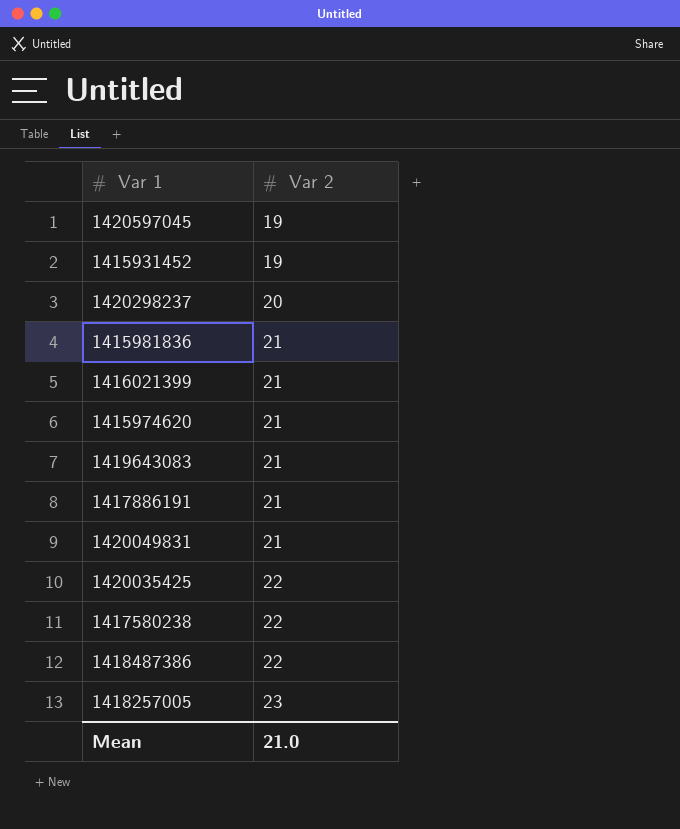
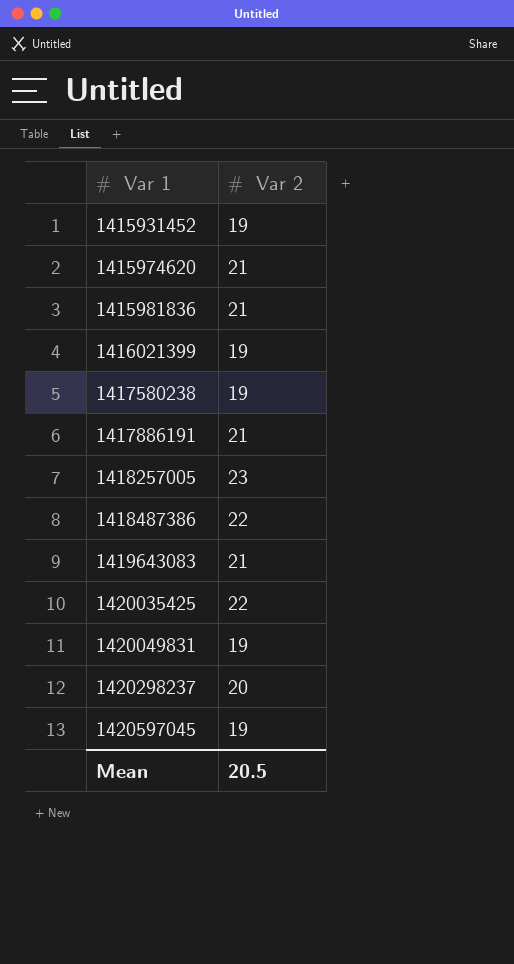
row order: Var 2 ascending -> Var 1 ascending
1416021399 | Var 2: 21 -> 19
1417580238 | Var 2: 22 -> 19
1420049831 | Var 2: 21 -> 19
Mean | Var 2: 21.0 -> 20.5

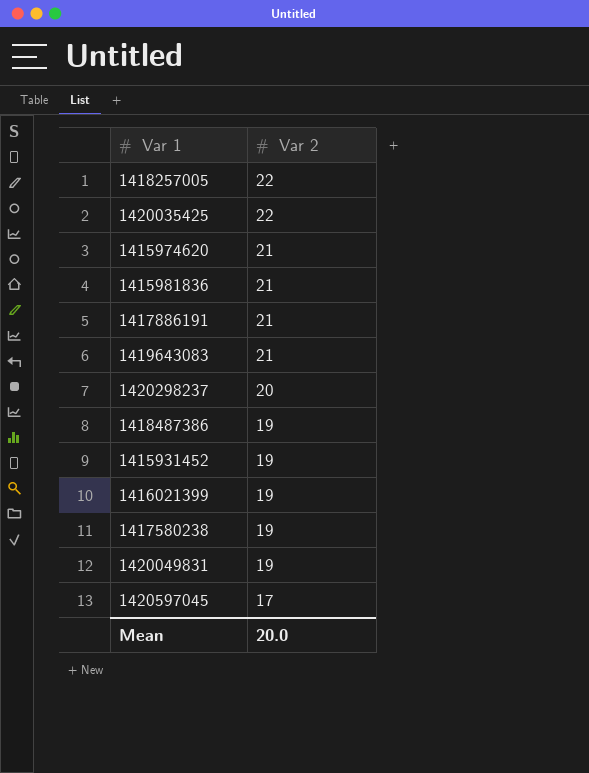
row order: Var 1 ascending -> Var 2 descending
1418257005 | Var 2: 23 -> 22
1418487386 | Var 2: 22 -> 19
1420597045 | Var 2: 19 -> 17
Mean | Var 2: 20.5 -> 20.0

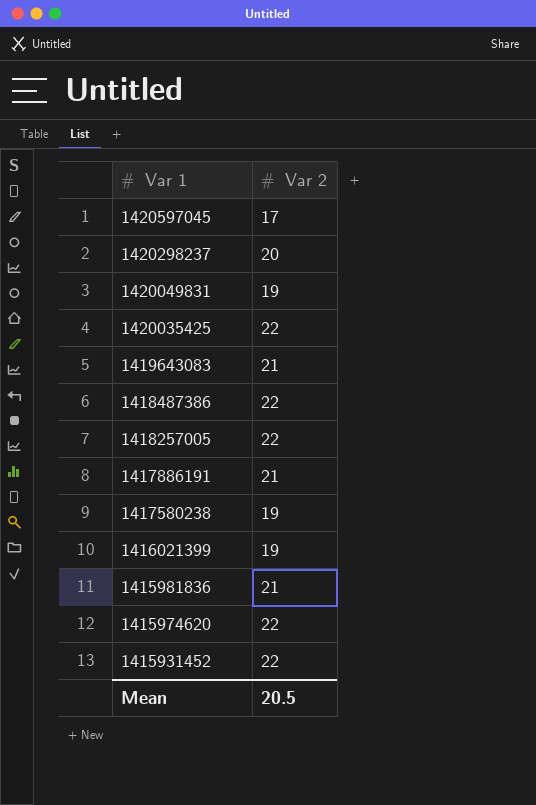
row order: Var 2 descending -> Var 1 descending
1418487386 | Var 2: 19 -> 22
1415974620 | Var 2: 21 -> 22
1415931452 | Var 2: 19 -> 22
Mean | Var 2: 20.0 -> 20.5

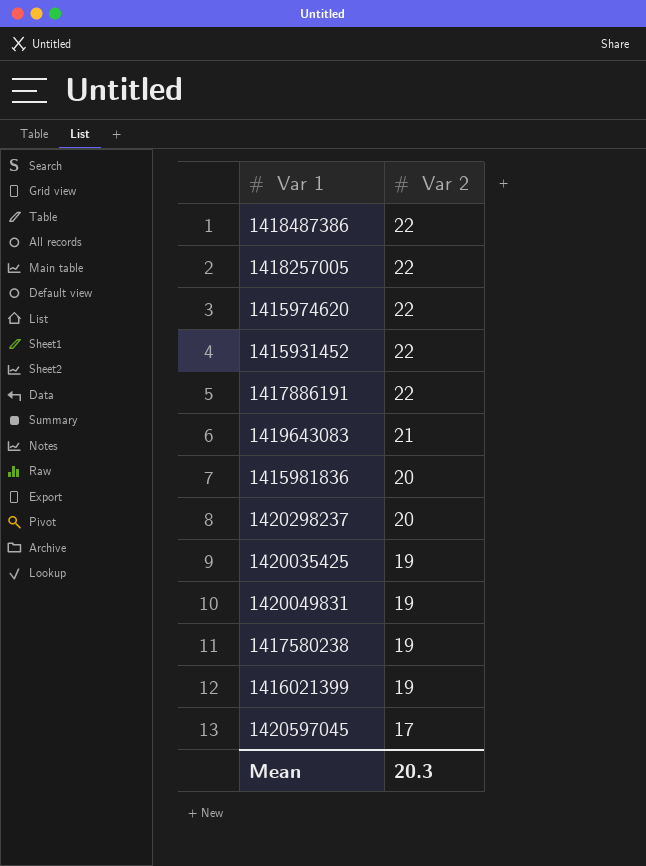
row order: Var 1 descending -> Var 2 descending
1417886191 | Var 2: 21 -> 22
1415981836 | Var 2: 21 -> 20
1420035425 | Var 2: 22 -> 19
Mean | Var 2: 20.5 -> 20.3

